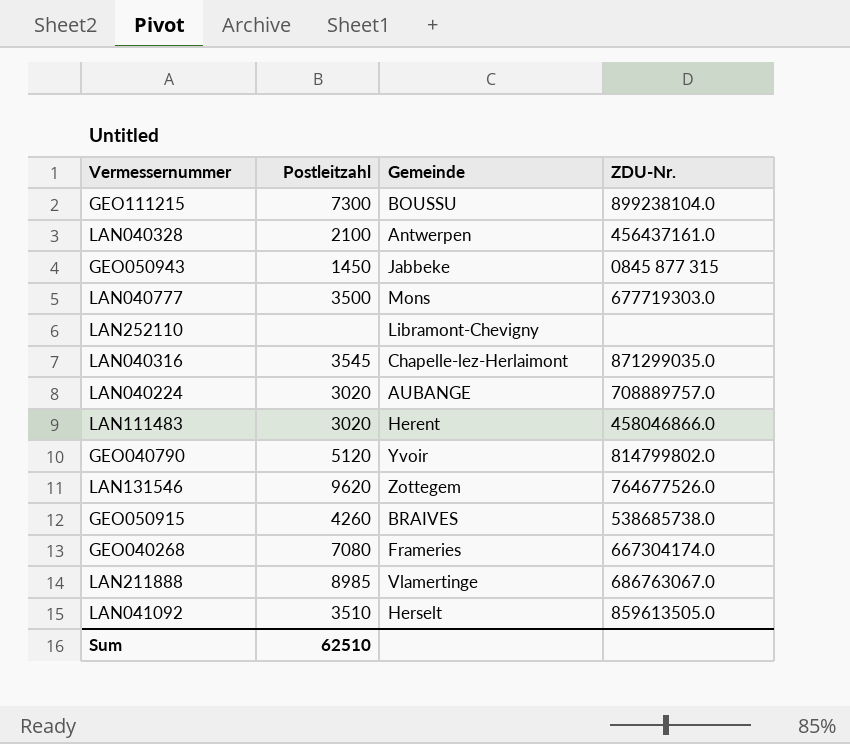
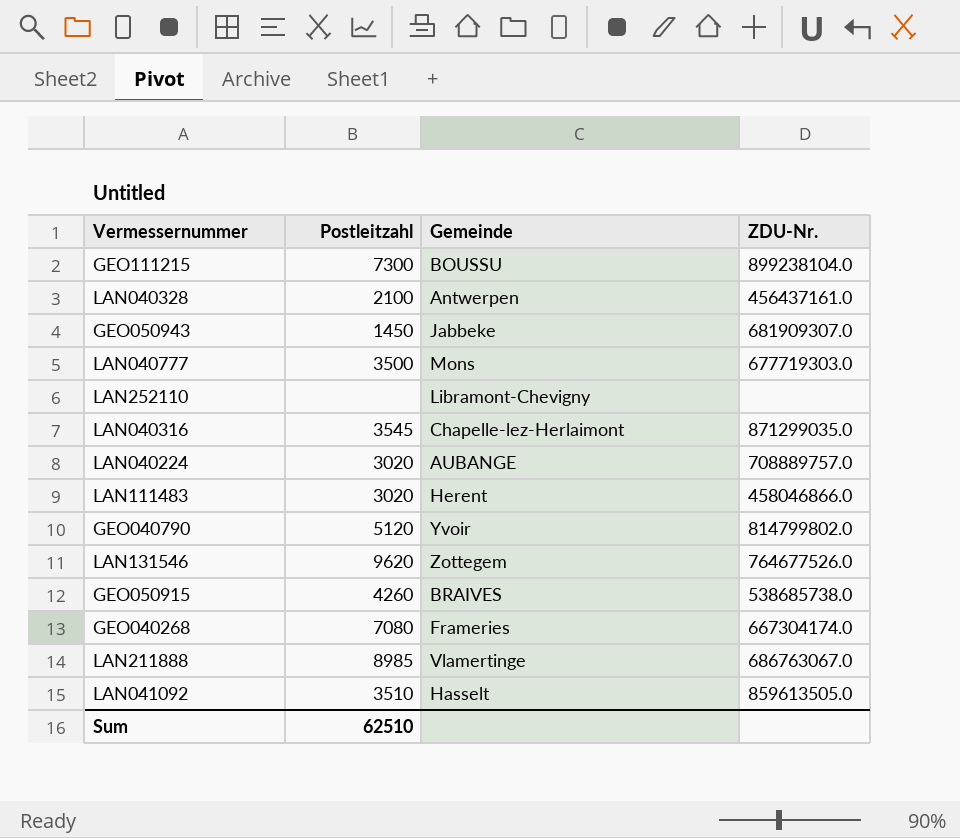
GEO050943 | ZDU-Nr.: 0845 877 315 -> 681909307.0
LAN041092 | Gemeinde: Herselt -> Hasselt

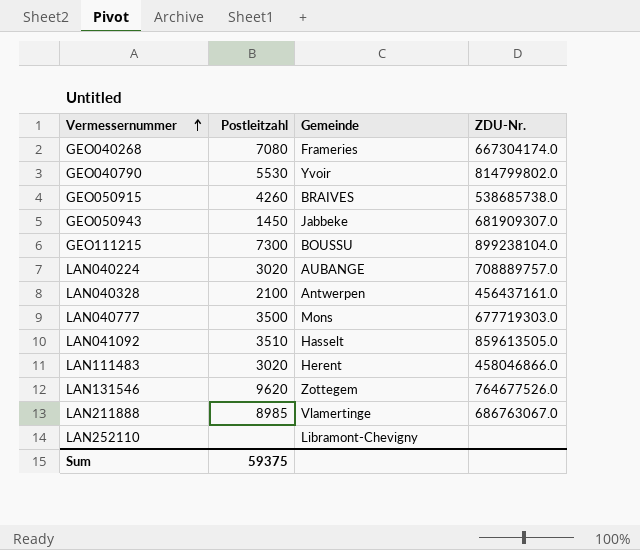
row order: none -> Vermessernummer ascending
row LAN040316: 3545 | Chapelle-lez-Herlaimont | 871299035.0 -> none
GEO040790 | Postleitzahl: 5120 -> 5530
Sum | Postleitzahl: 62510 -> 59375

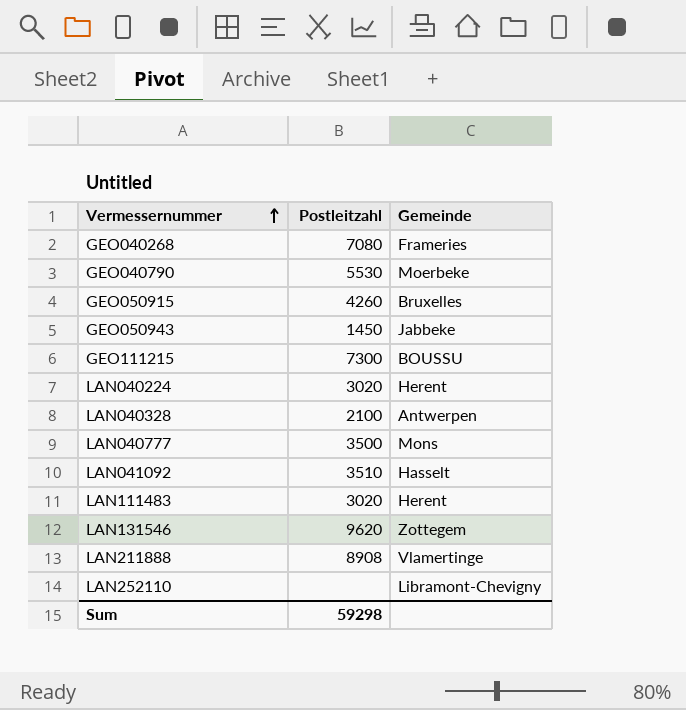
column ZDU-Nr. | position: 4 -> none
GEO040790 | Gemeinde: Yvoir -> Moerbeke
GEO050915 | Gemeinde: BRAIVES -> Bruxelles
LAN040224 | Gemeinde: AUBANGE -> Herent
LAN211888 | Postleitzahl: 8985 -> 8908
Sum | Postleitzahl: 59375 -> 59298

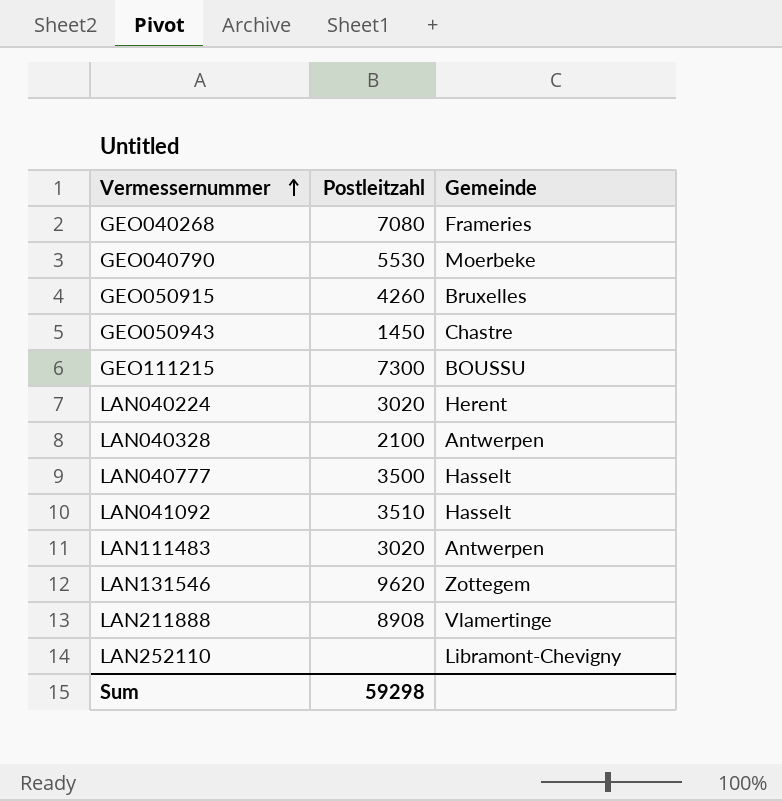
GEO050943 | Gemeinde: Jabbeke -> Chastre
LAN040777 | Gemeinde: Mons -> Hasselt
LAN111483 | Gemeinde: Herent -> Antwerpen

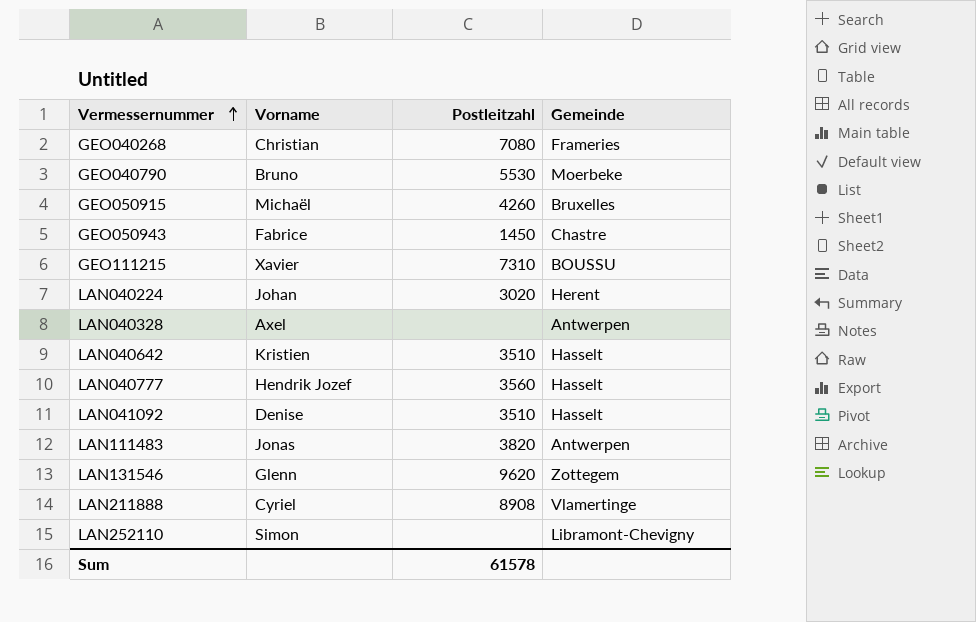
column Vorname | position: none -> 2
GEO111215 | Postleitzahl: 7300 -> 7310
LAN040328 | Postleitzahl: 2100 -> none
row LAN040642: none -> Kristien | 3510 | Hasselt
LAN040777 | Postleitzahl: 3500 -> 3560
LAN111483 | Postleitzahl: 3020 -> 3820
Sum | Postleitzahl: 59298 -> 61578

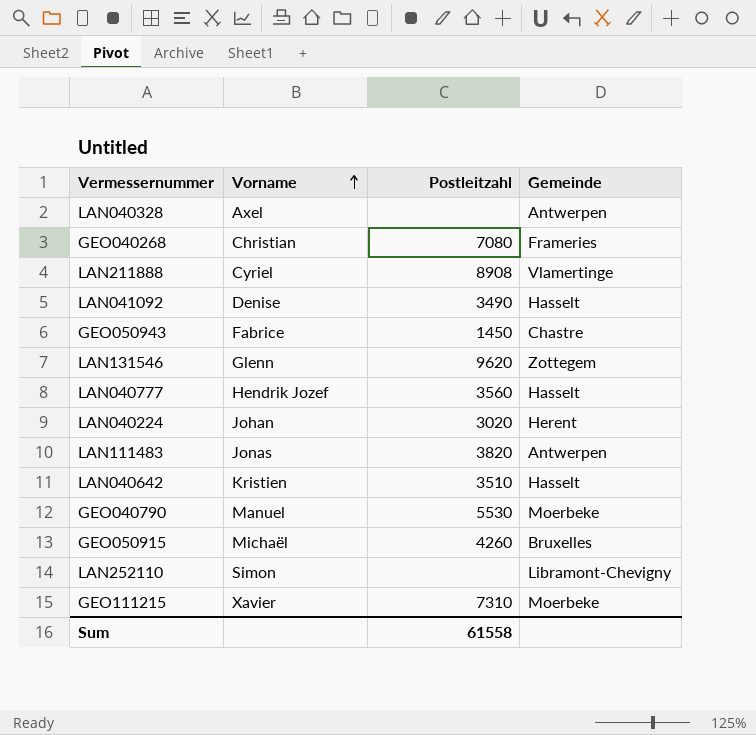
row order: Vermessernummer ascending -> Vorname ascending
LAN041092 | Postleitzahl: 3510 -> 3490
GEO040790 | Vorname: Bruno -> Manuel
GEO111215 | Gemeinde: BOUSSU -> Moerbeke
Sum | Postleitzahl: 61578 -> 61558

